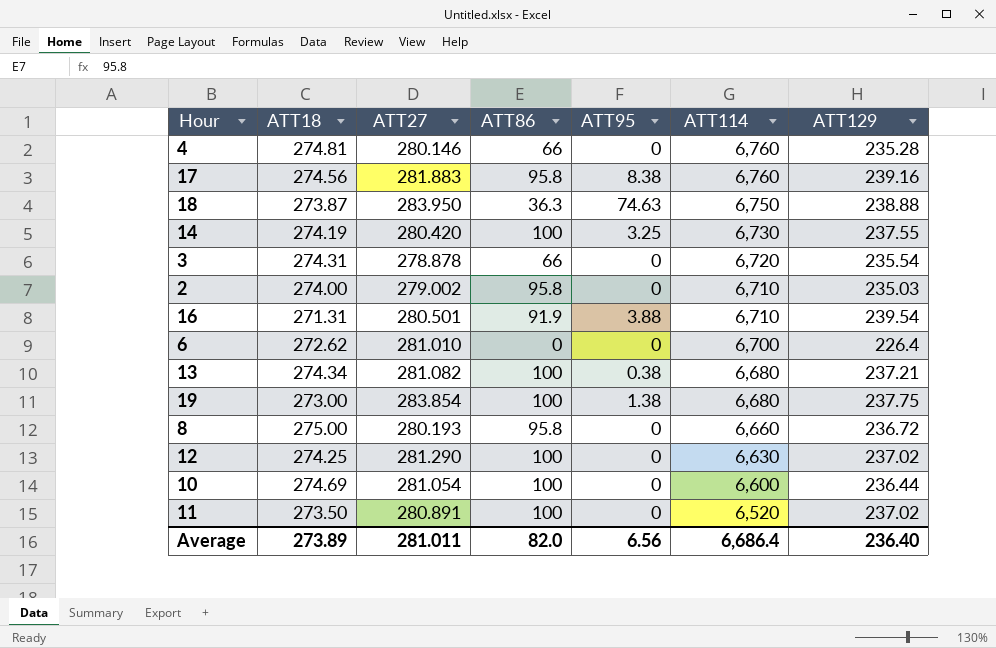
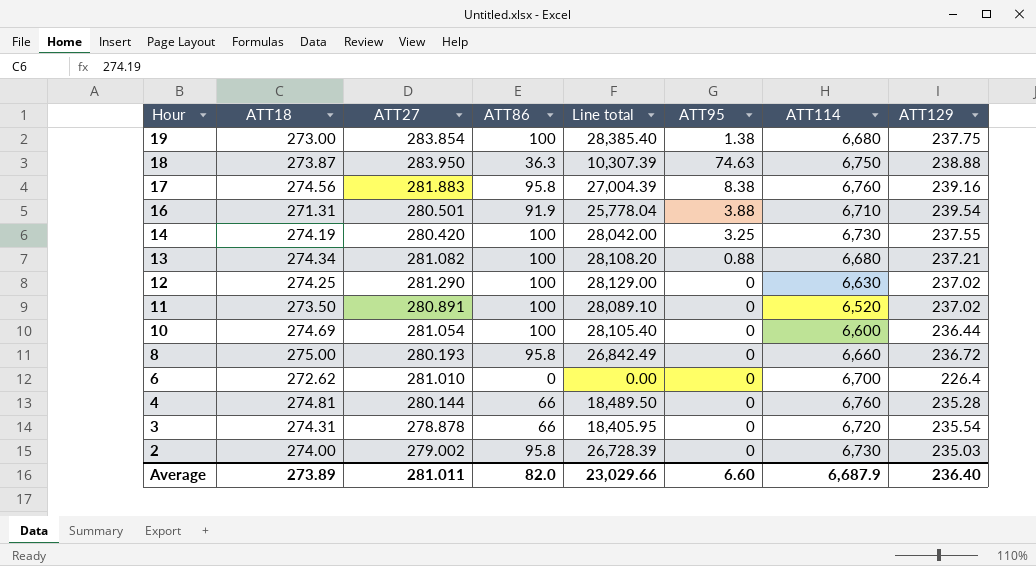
row order: ATT114 descending -> Hour descending
column Line total | formula: none -> [ATT27] * [ATT86]
13 | ATT95: 0.38 -> 0.88
4 | ATT27: 280.146 -> 280.144
2 | ATT114: 6,710 -> 6,730
Average | ATT95: 6.56 -> 6.60
Average | ATT114: 6,686.4 -> 6,687.9

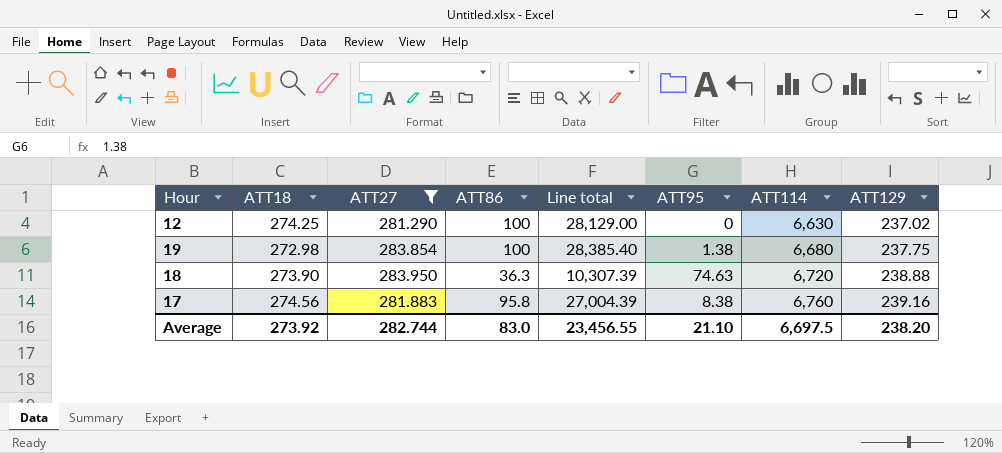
filter: none -> ATT27 >= 281.290
row order: Hour descending -> ATT114 ascending
19 | ATT18: 273.00 -> 272.98
18 | ATT18: 273.87 -> 273.90
18 | ATT114: 6,750 -> 6,720
Average | ATT18: 273.89 -> 273.92
Average | ATT27: 281.011 -> 282.744
Average | ATT86: 82.0 -> 83.0
Average | Line total: 23,029.66 -> 23,456.55
Average | ATT95: 6.60 -> 21.10
Average | ATT114: 6,687.9 -> 6,697.5
Average | ATT129: 236.40 -> 238.20

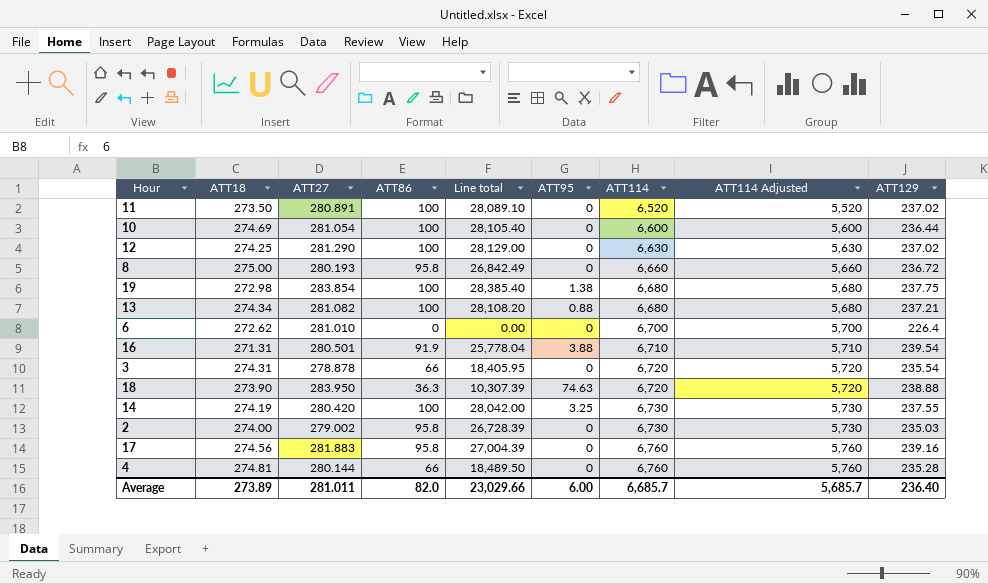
filter: ATT27 >= 281.290 -> none
column ATT114 Adjusted | formula: none -> [ATT114] - 1000
17 | ATT95: 8.38 -> 0
Average | ATT18: 273.92 -> 273.89
Average | ATT27: 282.744 -> 281.011
Average | ATT86: 83.0 -> 82.0
Average | Line total: 23,456.55 -> 23,029.66
Average | ATT95: 21.10 -> 6.00
Average | ATT114: 6,697.5 -> 6,685.7
Average | ATT129: 238.20 -> 236.40

